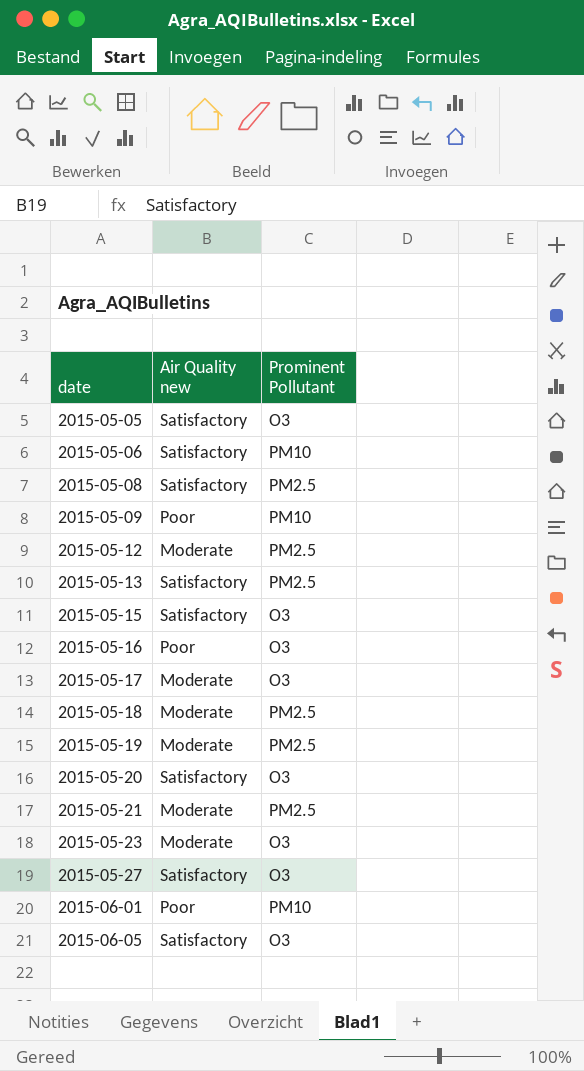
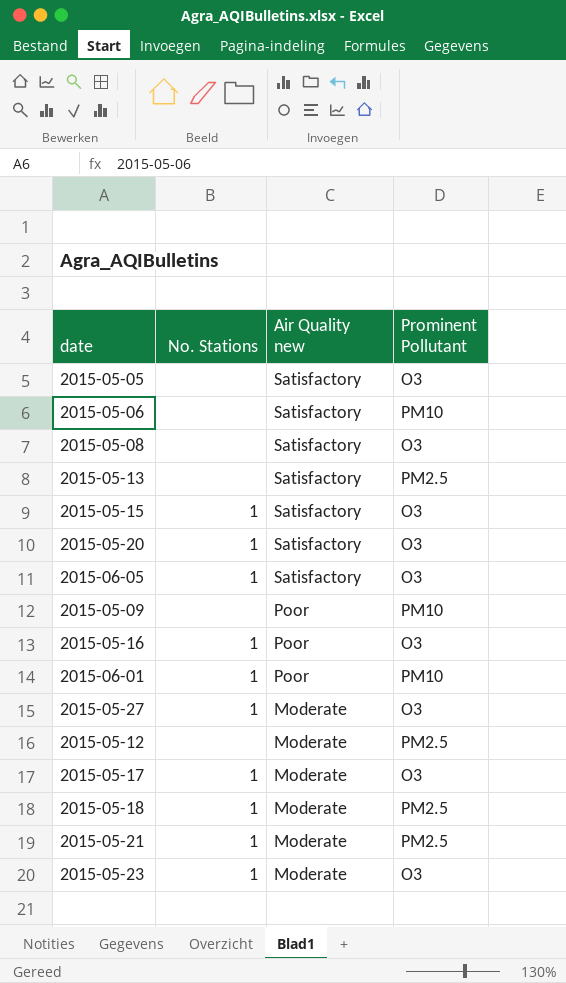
row order: date ascending -> Air Quality new descending
column No. Stations | position: none -> 2
row 2015-05-19: Moderate | PM2.5 -> none
2015-05-08 | Prominent Pollutant: PM2.5 -> O3
2015-05-27 | Air Quality new: Satisfactory -> Moderate

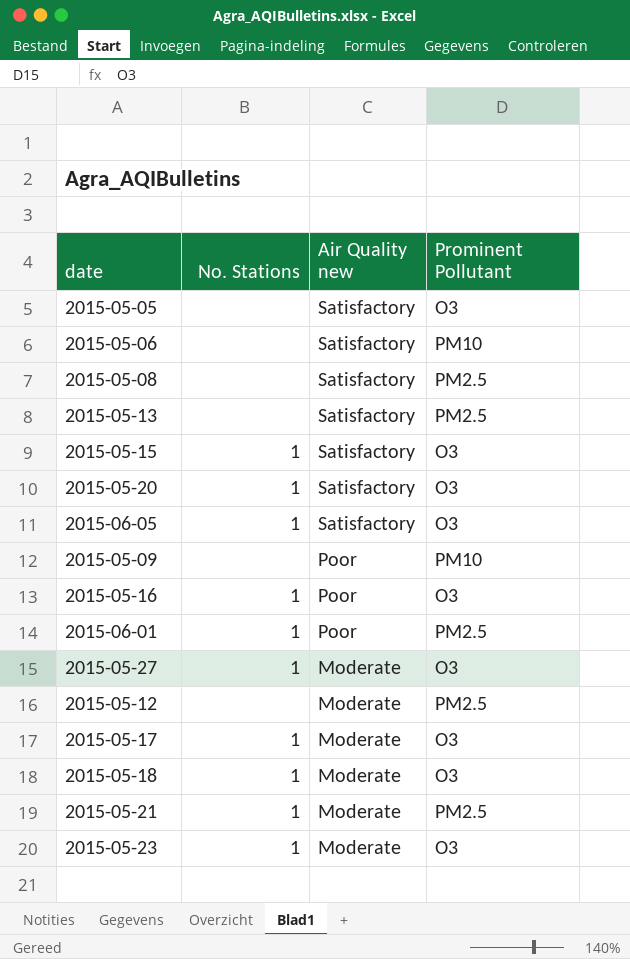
2015-05-08 | Prominent Pollutant: O3 -> PM2.5
2015-06-01 | Prominent Pollutant: PM10 -> PM2.5
2015-05-18 | Prominent Pollutant: PM2.5 -> O3

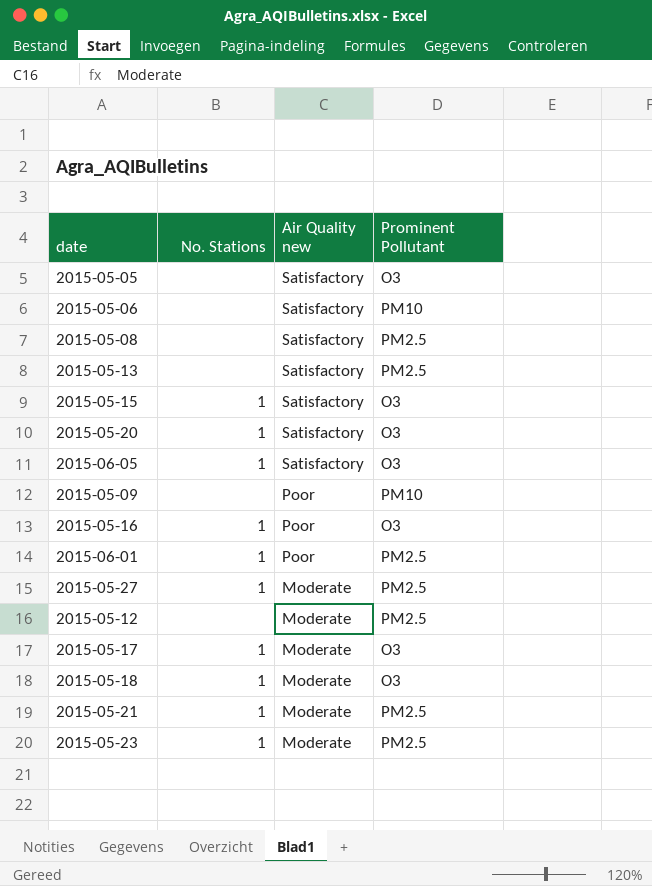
2015-05-27 | Prominent Pollutant: O3 -> PM2.5
2015-05-23 | Prominent Pollutant: O3 -> PM2.5

